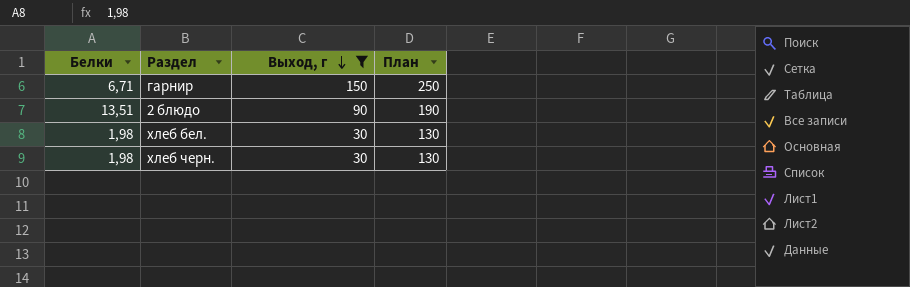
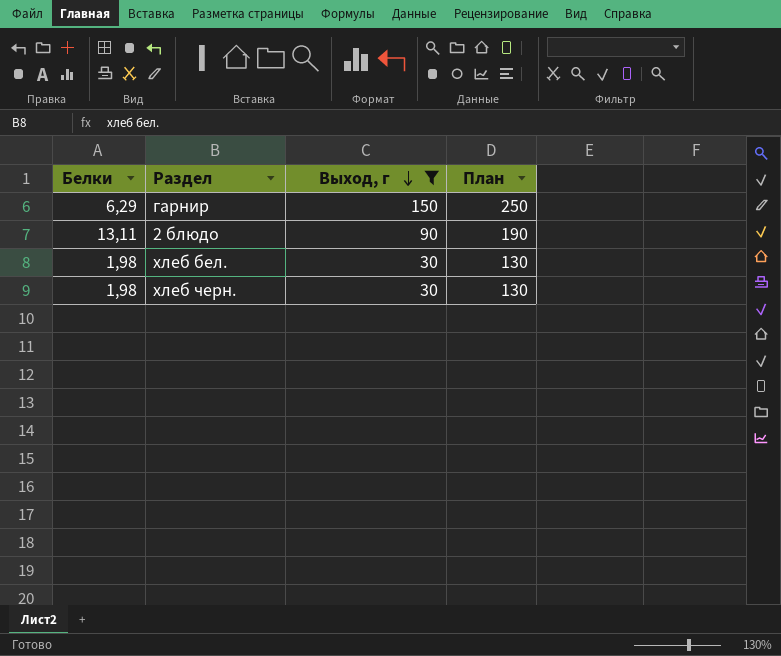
гарнир | Белки: 6,71 -> 6,29
2 блюдо | Белки: 13,51 -> 13,11

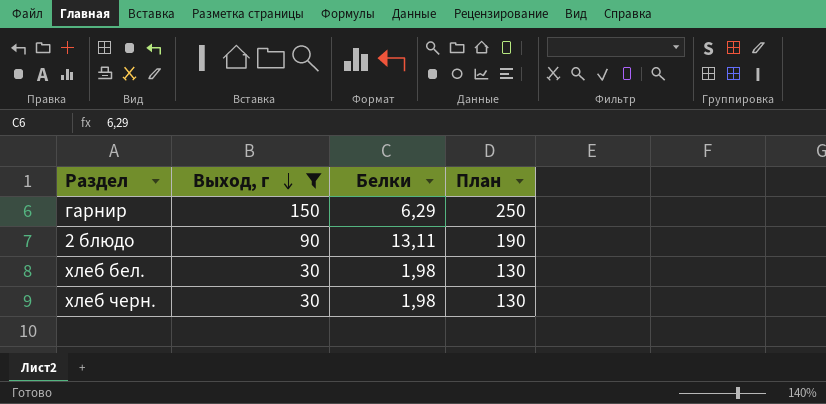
column Белки | position: 1 -> 3

